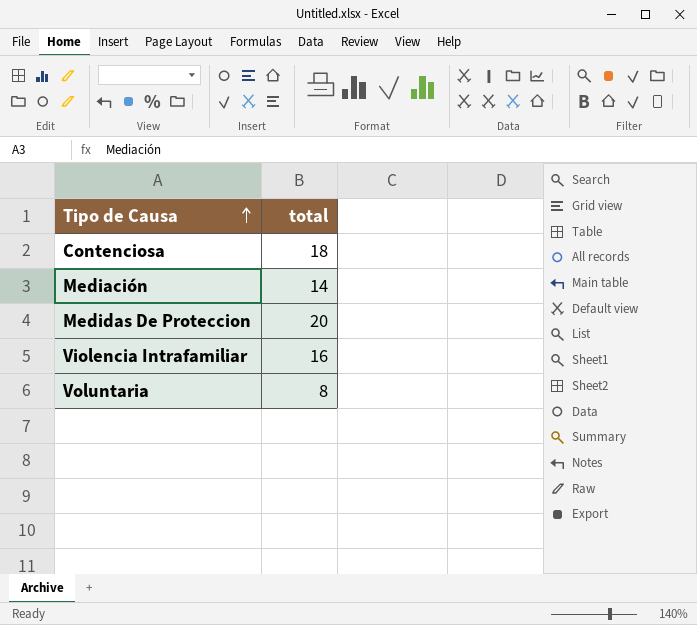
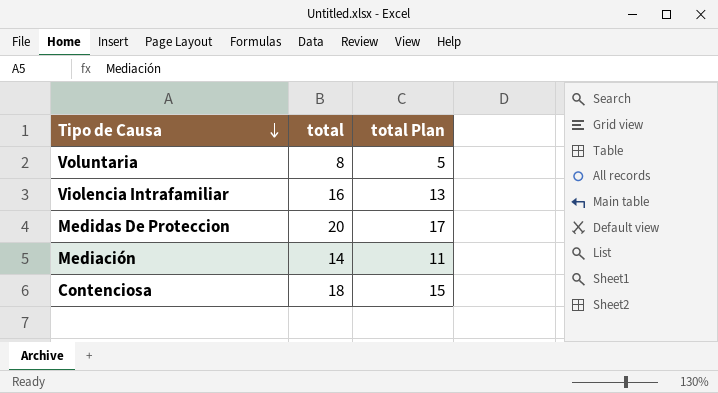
row order: Tipo de Causa ascending -> Tipo de Causa descending
column total Plan | formula: none -> [total] - 3

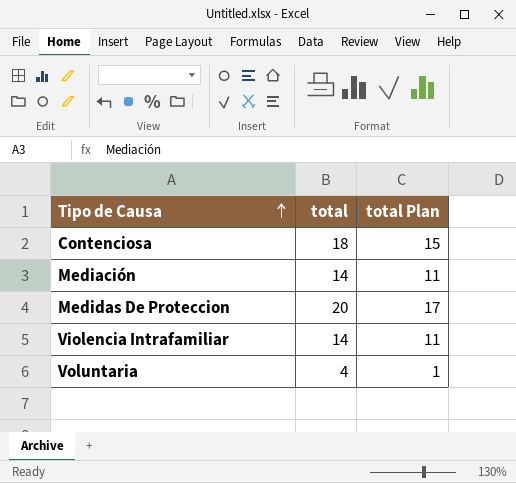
row order: Tipo de Causa descending -> Tipo de Causa ascending
Violencia Intrafamiliar | total: 16 -> 14
Violencia Intrafamiliar | total Plan: 13 -> 11
Voluntaria | total: 8 -> 4
Voluntaria | total Plan: 5 -> 1

